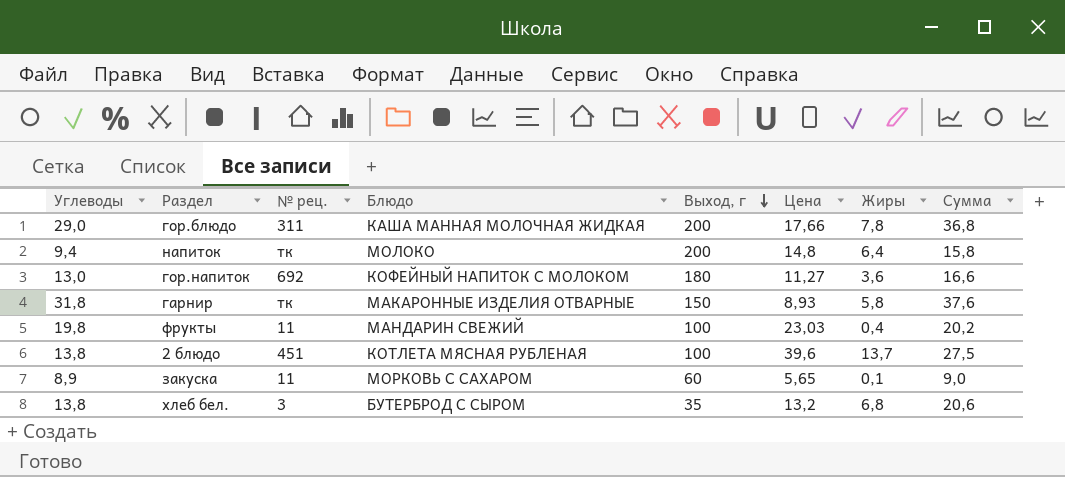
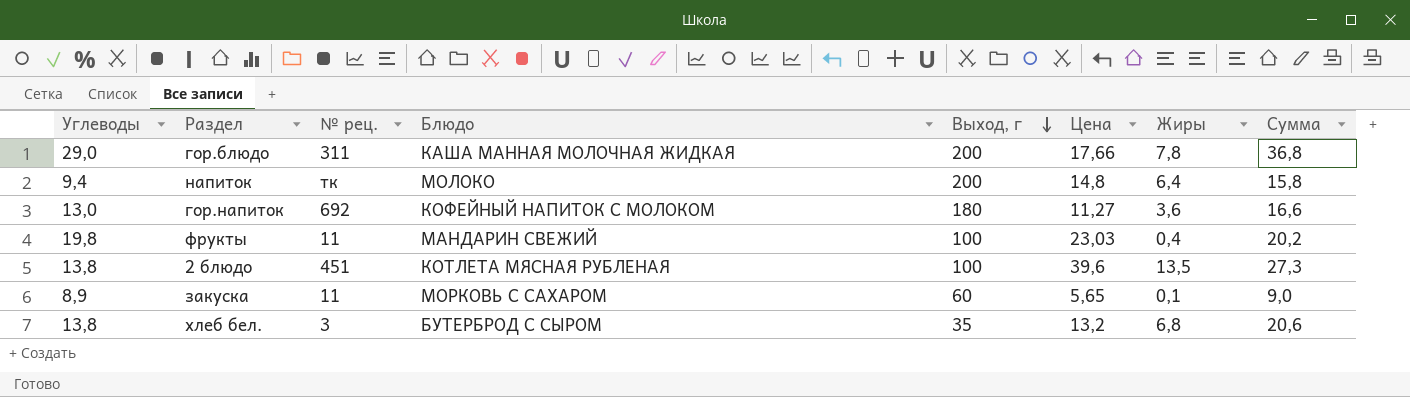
row гарнир: 31,8 | тк | МАКАРОННЫЕ ИЗДЕЛИЯ ОТВАРНЫЕ | 150 | 8,93 | 5,8 | 37,6 -> none
2 блюдо | Жиры: 13,7 -> 13,5
2 блюдо | Сумма: 27,5 -> 27,3

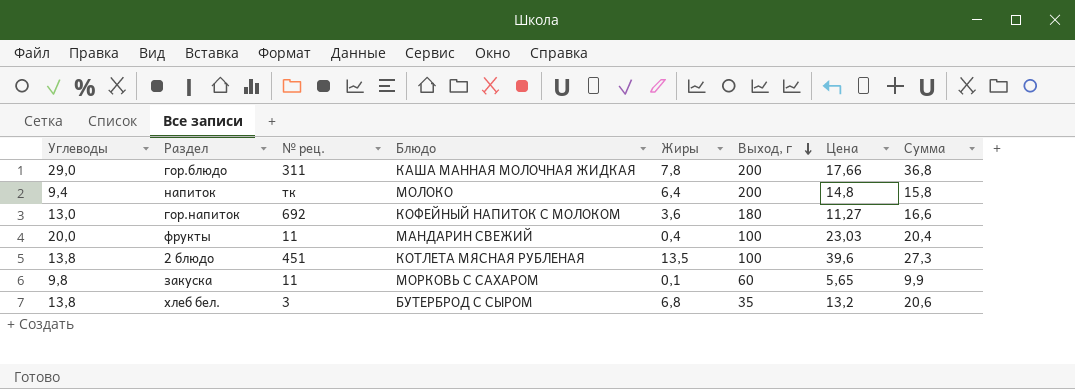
column Жиры | position: 7 -> 5
фрукты | Углеводы: 19,8 -> 20,0
фрукты | Сумма: 20,2 -> 20,4
закуска | Углеводы: 8,9 -> 9,8
закуска | Сумма: 9,0 -> 9,9

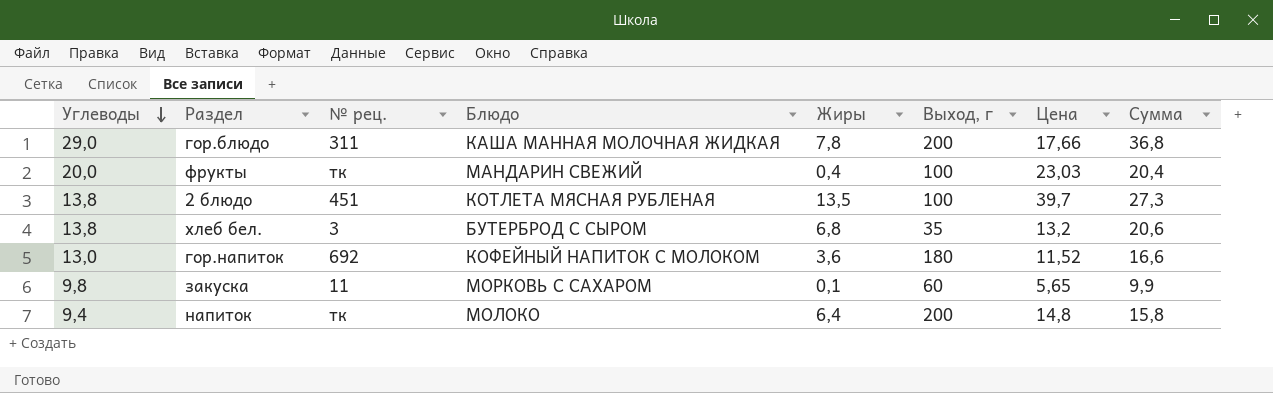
row order: Выход, г descending -> Углеводы descending
фрукты | № рец.: 11 -> тк
2 блюдо | Цена: 39,6 -> 39,7
гор.напиток | Цена: 11,27 -> 11,52

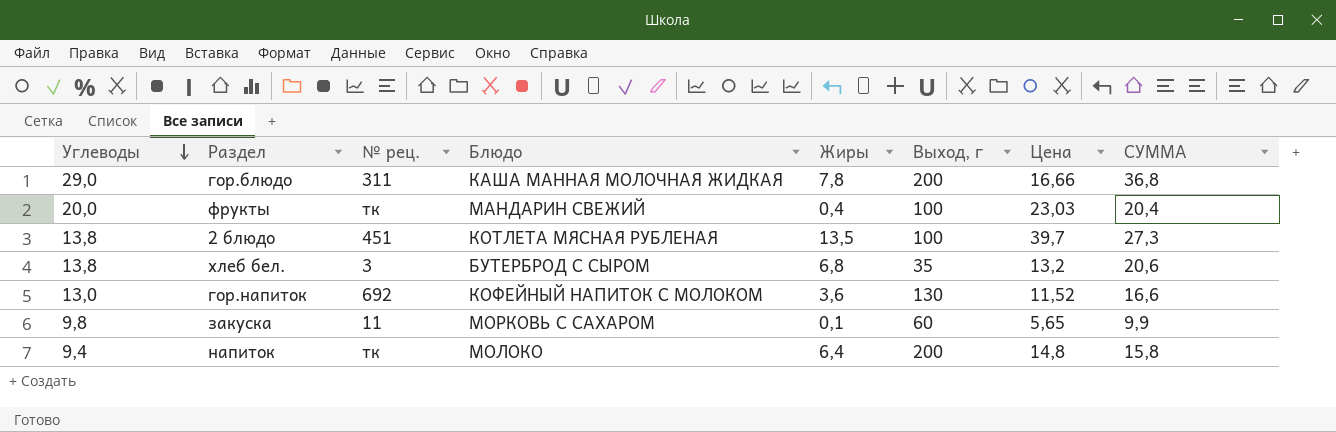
column name: Сумма -> СУММА
гор.блюдо | Цена: 17,66 -> 16,66
гор.напиток | Выход, г: 180 -> 130

